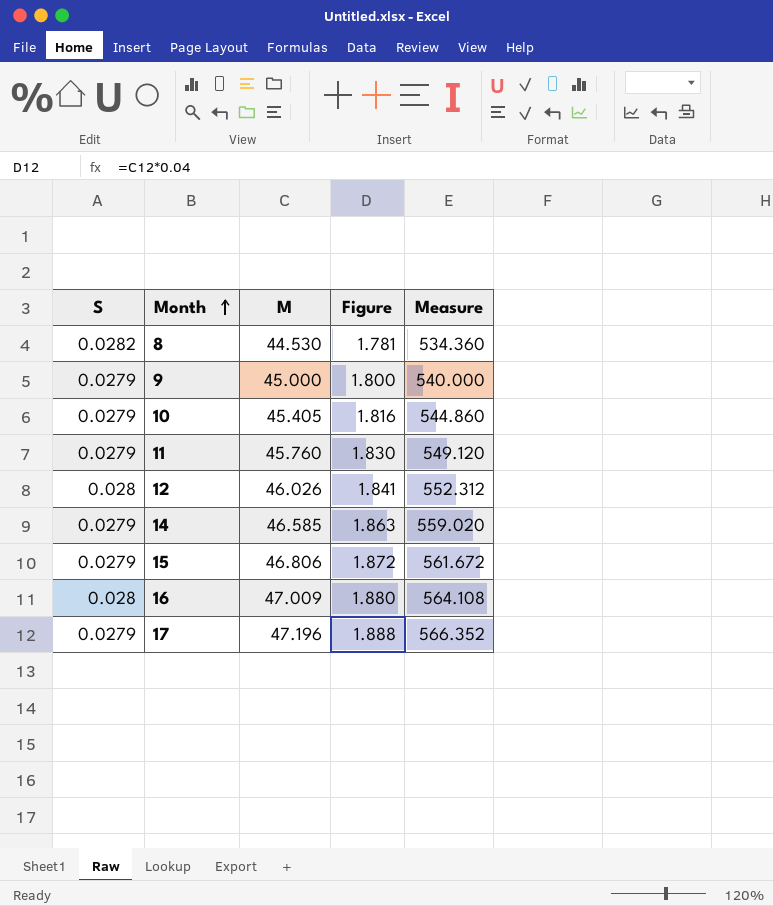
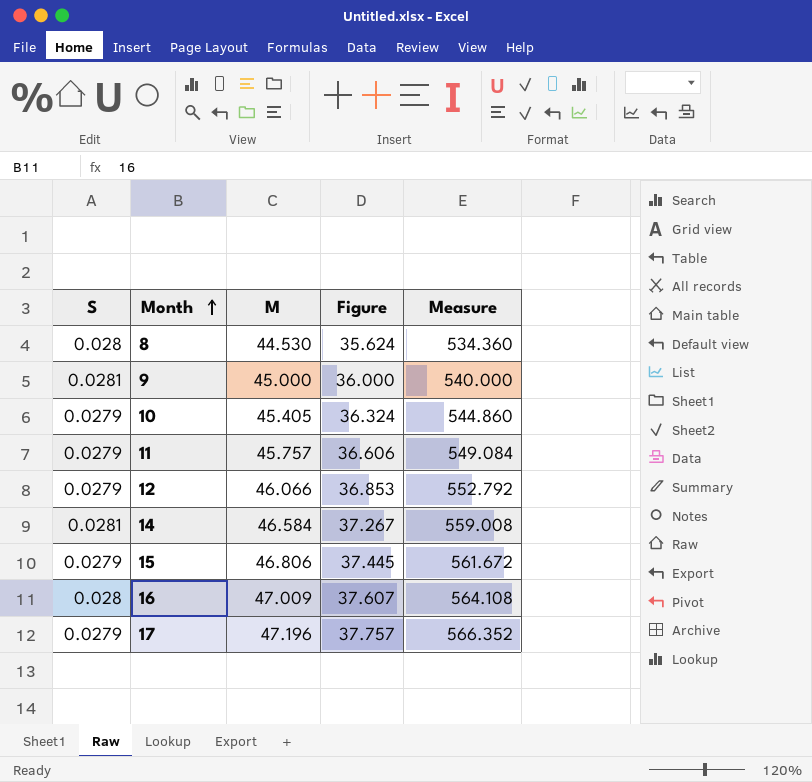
column Figure | formula: [M] * 0.04 -> [M] * 0.8
8 | S: 0.0282 -> 0.028
9 | S: 0.0279 -> 0.0281
11 | M: 45.760 -> 45.757
11 | Measure: 549.120 -> 549.084
12 | S: 0.028 -> 0.0279
12 | M: 46.026 -> 46.066
12 | Measure: 552.312 -> 552.792
14 | S: 0.0279 -> 0.0281
14 | M: 46.585 -> 46.584
14 | Measure: 559.020 -> 559.008

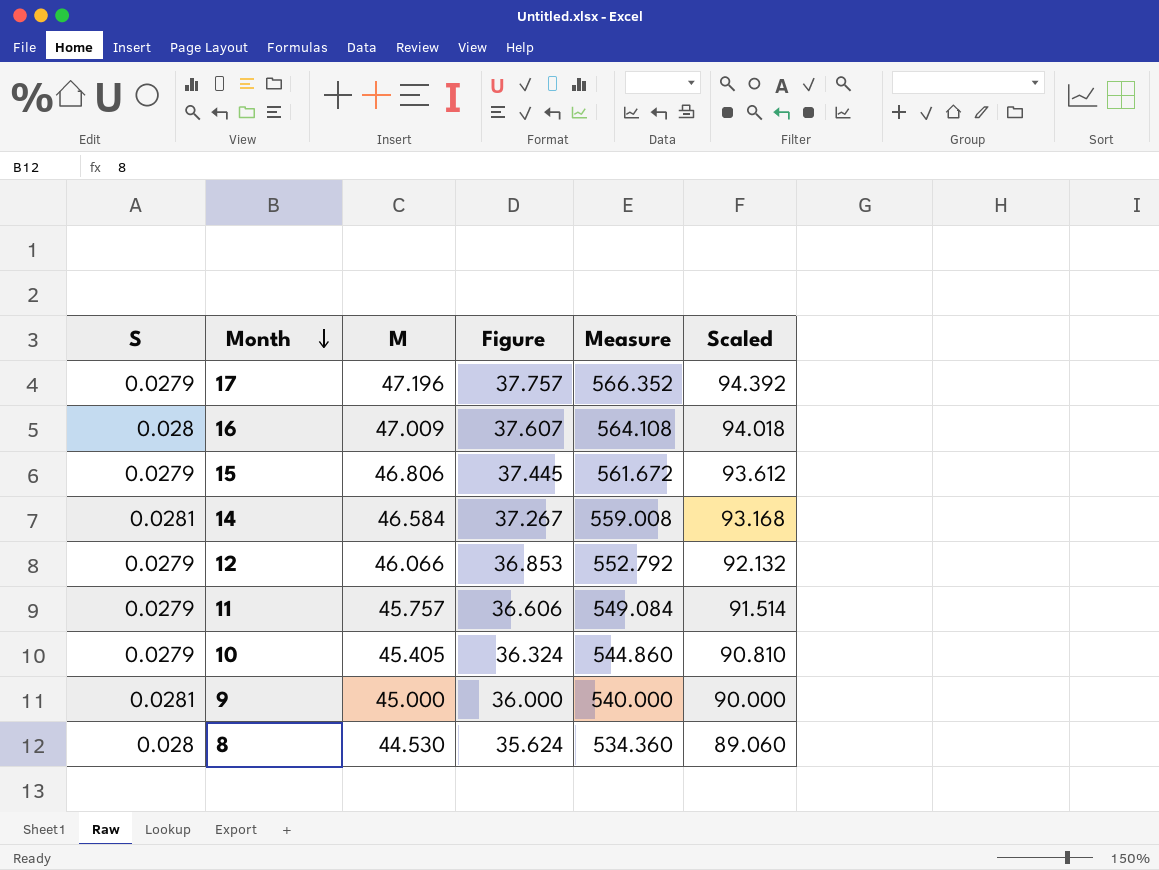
row order: Month ascending -> Month descending
column Scaled | formula: none -> [M] * 2

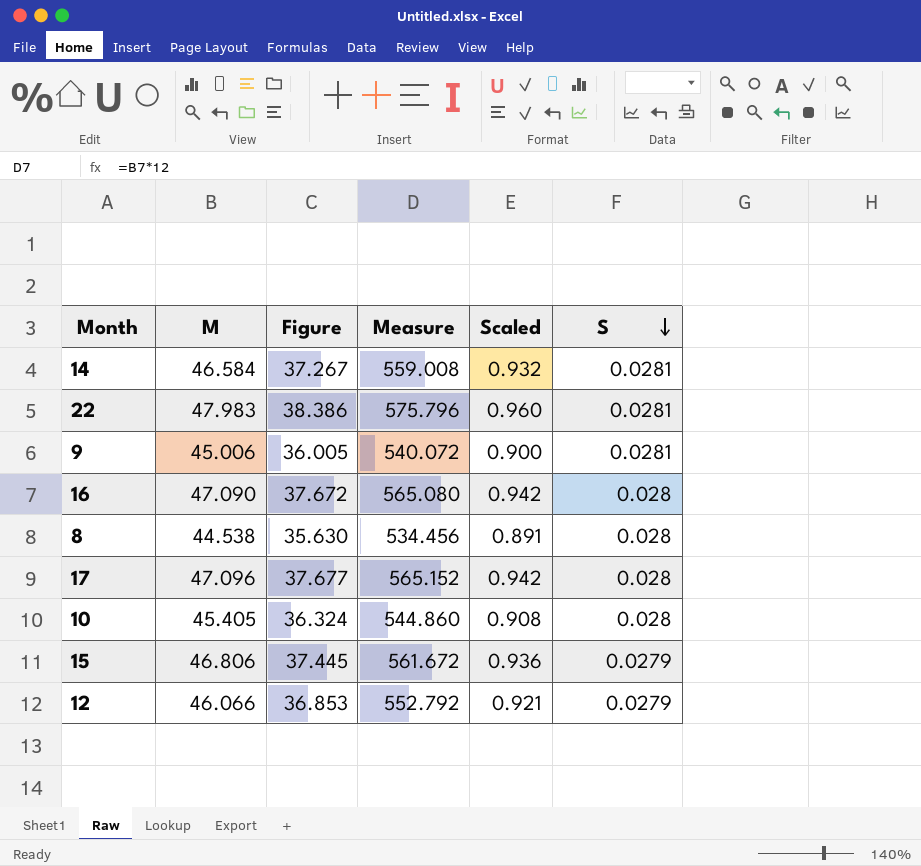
row order: Month descending -> S descending
column Scaled | formula: [M] * 2 -> [M] * 0.02
column S | position: 1 -> 6
row 11: 0.0279 | 45.757 | 36.606 | 549.084 | 91.514 -> none
row 22: none -> 47.983 | 38.386 | 575.796 | 0.960 | 0.0281
9 | M: 45.000 -> 45.006
9 | Figure: 36.000 -> 36.005
9 | Measure: 540.000 -> 540.072
16 | M: 47.009 -> 47.090
16 | Figure: 37.607 -> 37.672
16 | Measure: 564.108 -> 565.080
8 | M: 44.530 -> 44.538
8 | Figure: 35.624 -> 35.630
8 | Measure: 534.360 -> 534.456
17 | M: 47.196 -> 47.096
17 | Figure: 37.757 -> 37.677
17 | Measure: 566.352 -> 565.152
17 | S: 0.0279 -> 0.028
10 | S: 0.0279 -> 0.028

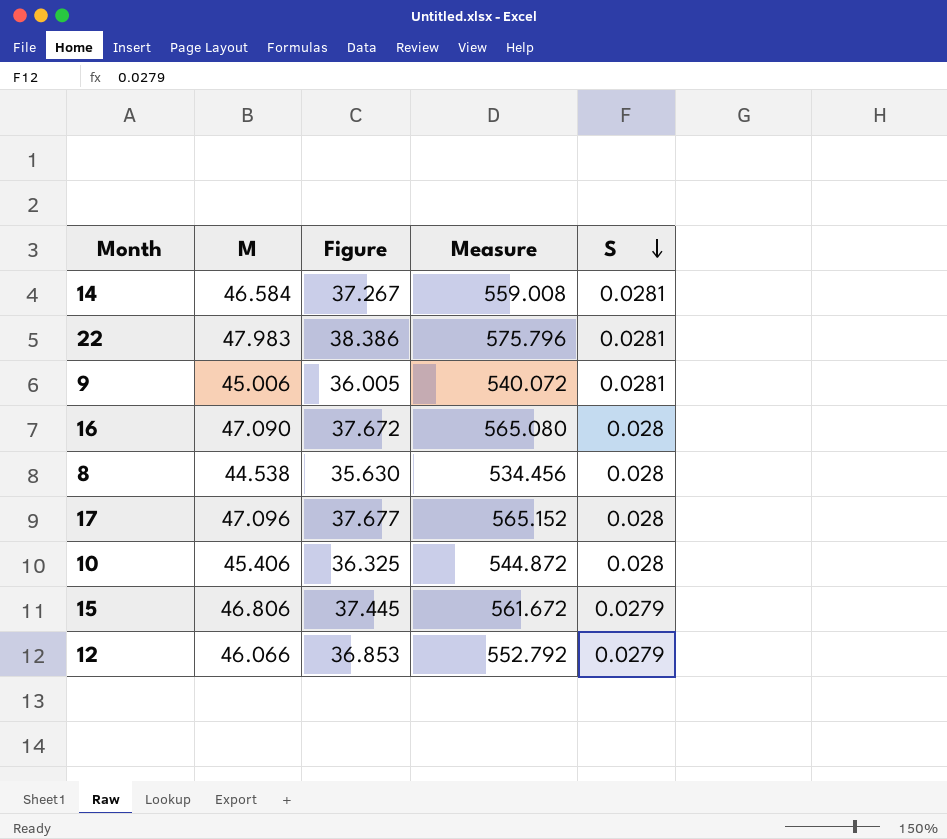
column Scaled | formula: [M] * 0.02 -> none
10 | M: 45.405 -> 45.406
10 | Figure: 36.324 -> 36.325
10 | Measure: 544.860 -> 544.872

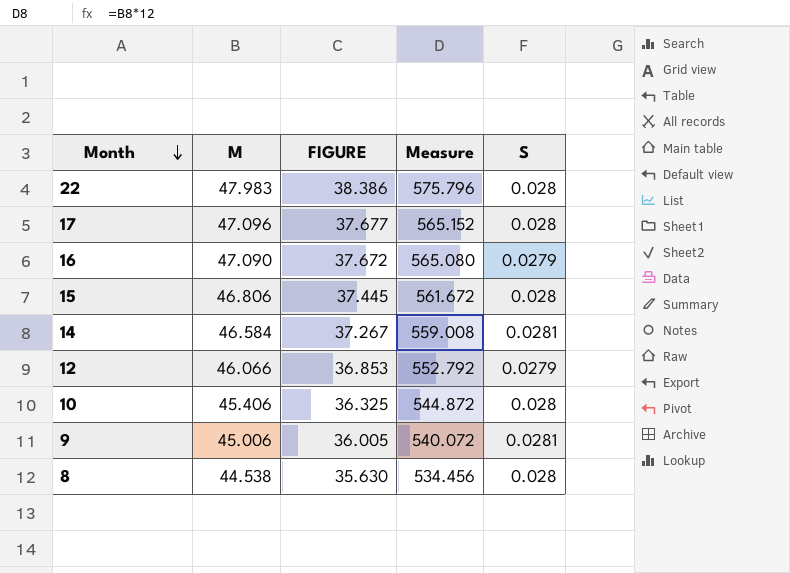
row order: S descending -> Month descending
column name: Figure -> FIGURE
22 | S: 0.0281 -> 0.028
16 | S: 0.028 -> 0.0279
15 | S: 0.0279 -> 0.028

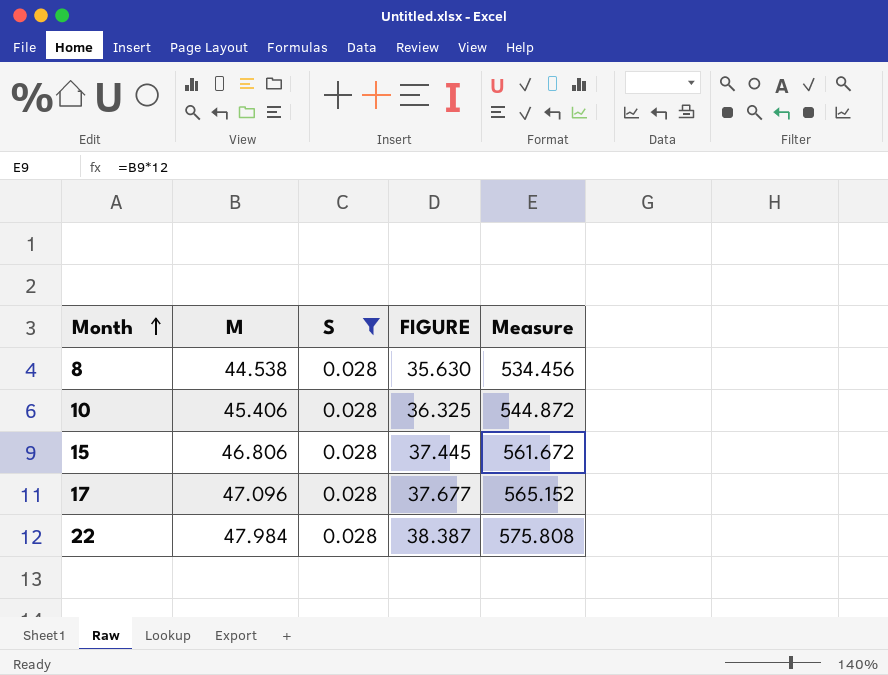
filter: none -> S = 0.028
row order: Month descending -> Month ascending
column S | position: 5 -> 3
22 | M: 47.983 -> 47.984
22 | FIGURE: 38.386 -> 38.387
22 | Measure: 575.796 -> 575.808

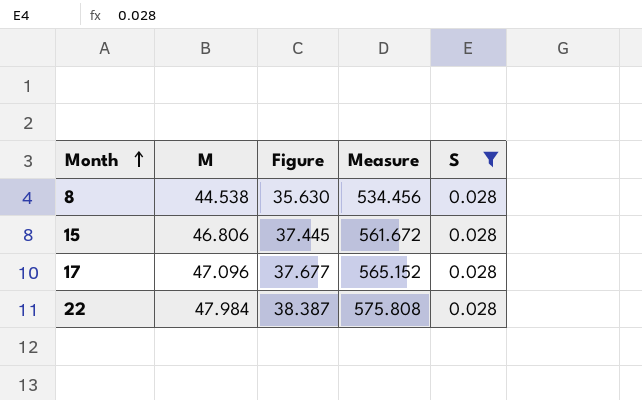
column name: FIGURE -> Figure
column S | position: 3 -> 5
row 10: 45.406 | 0.028 | 36.325 | 544.872 -> none

